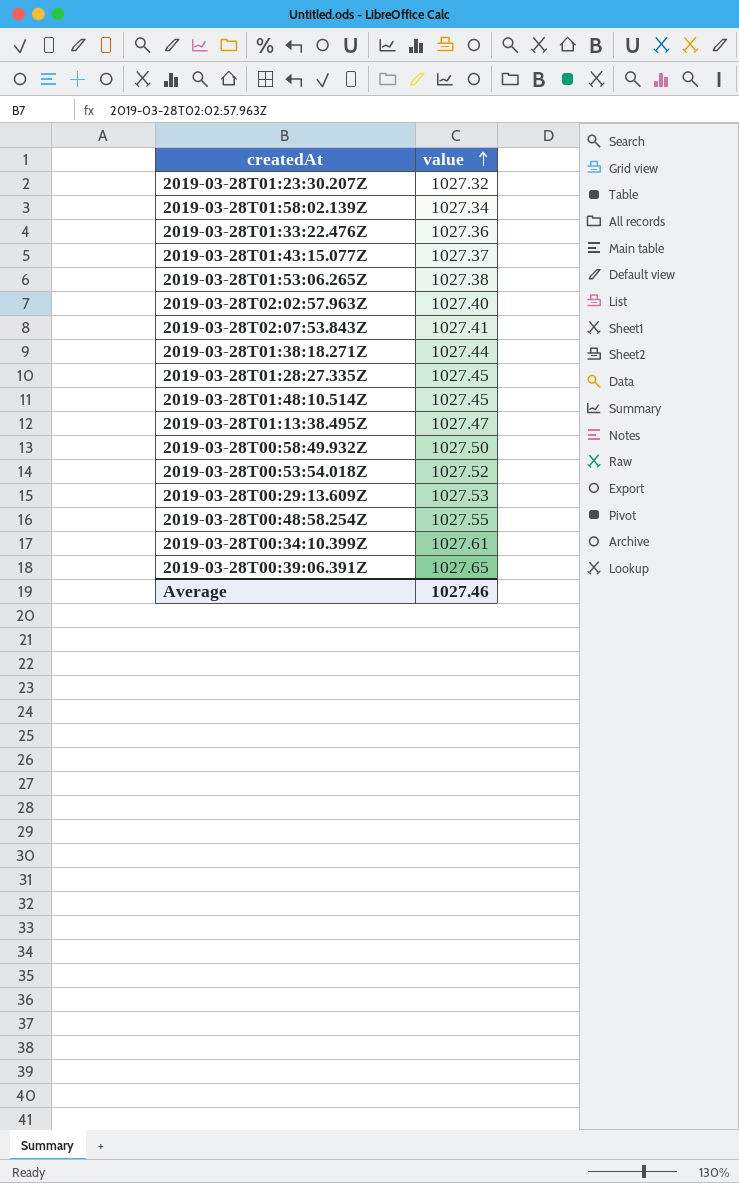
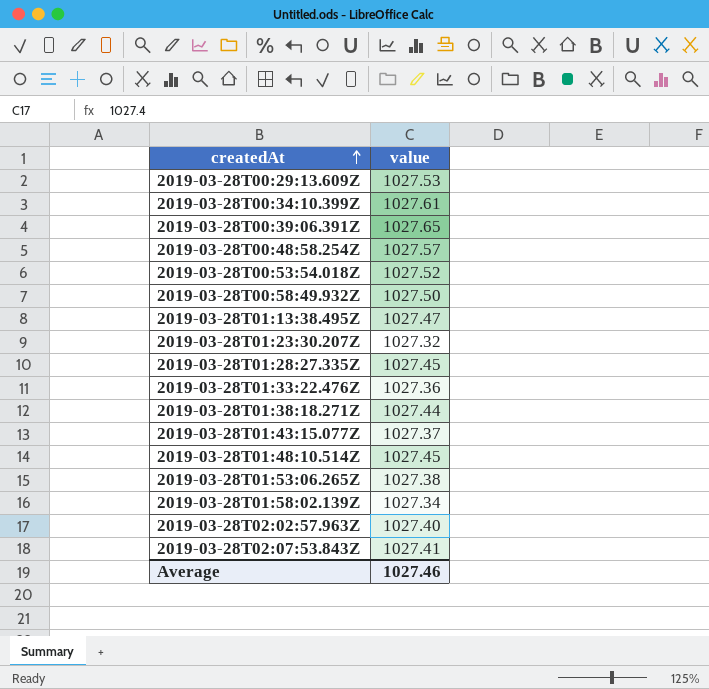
row order: value ascending -> createdAt ascending
2019-03-28T00:48:58.254Z | value: 1027.55 -> 1027.57

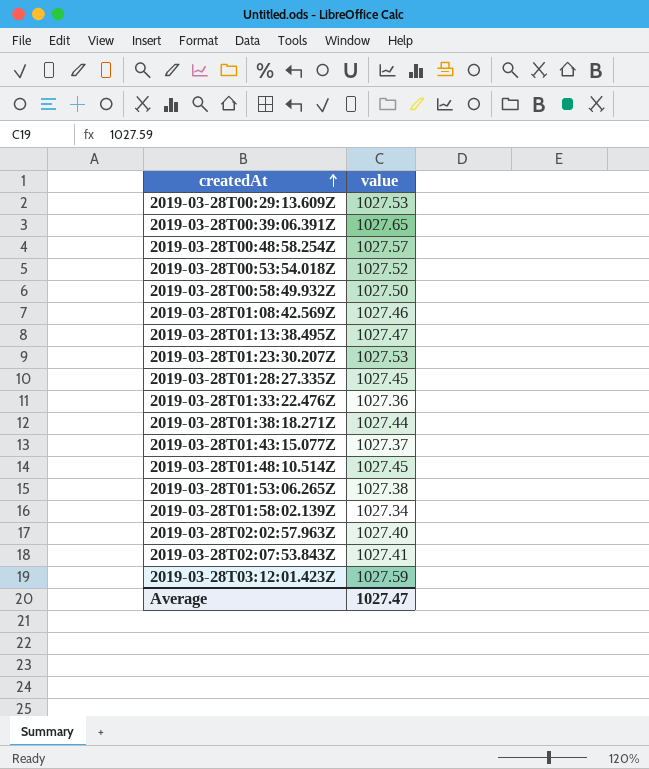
row 2019-03-28T00:34:10.399Z: 1027.61 -> none
row 2019-03-28T01:08:42.569Z: none -> 1027.46
2019-03-28T01:23:30.207Z | value: 1027.32 -> 1027.53
row 2019-03-28T03:12:01.423Z: none -> 1027.59
Average | value: 1027.46 -> 1027.47

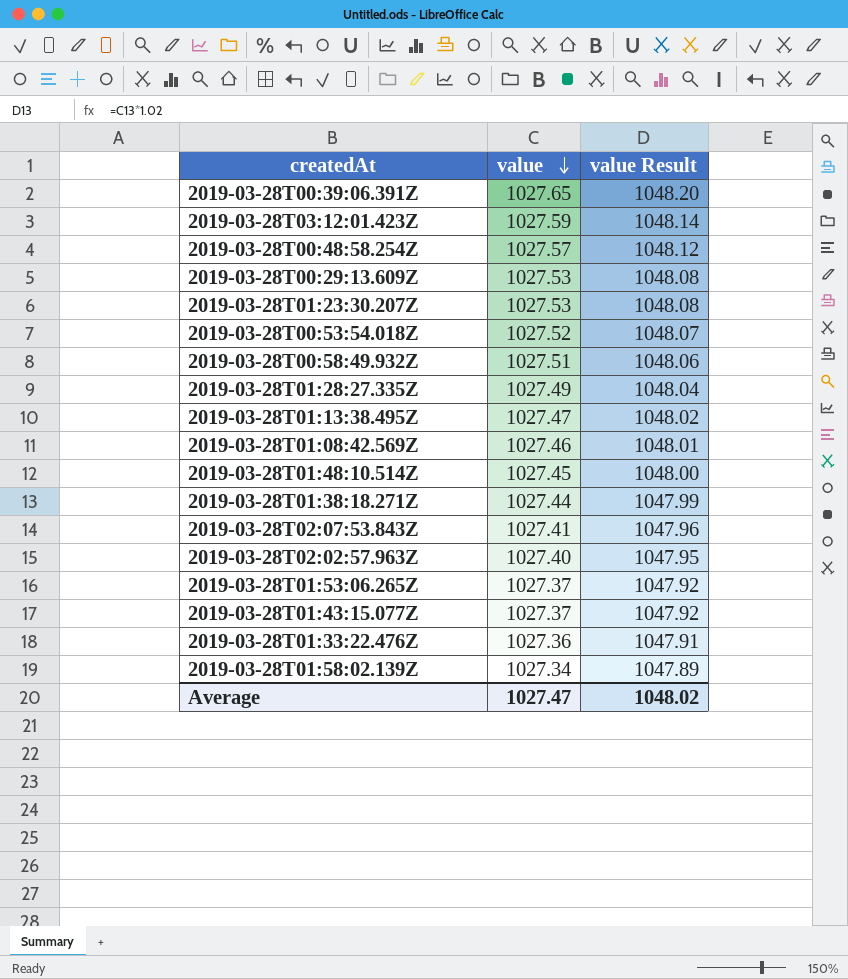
row order: createdAt ascending -> value descending
column value Result | formula: none -> [value] * 1.02
2019-03-28T00:58:49.932Z | value: 1027.50 -> 1027.51
2019-03-28T01:28:27.335Z | value: 1027.45 -> 1027.49
2019-03-28T01:53:06.265Z | value: 1027.38 -> 1027.37

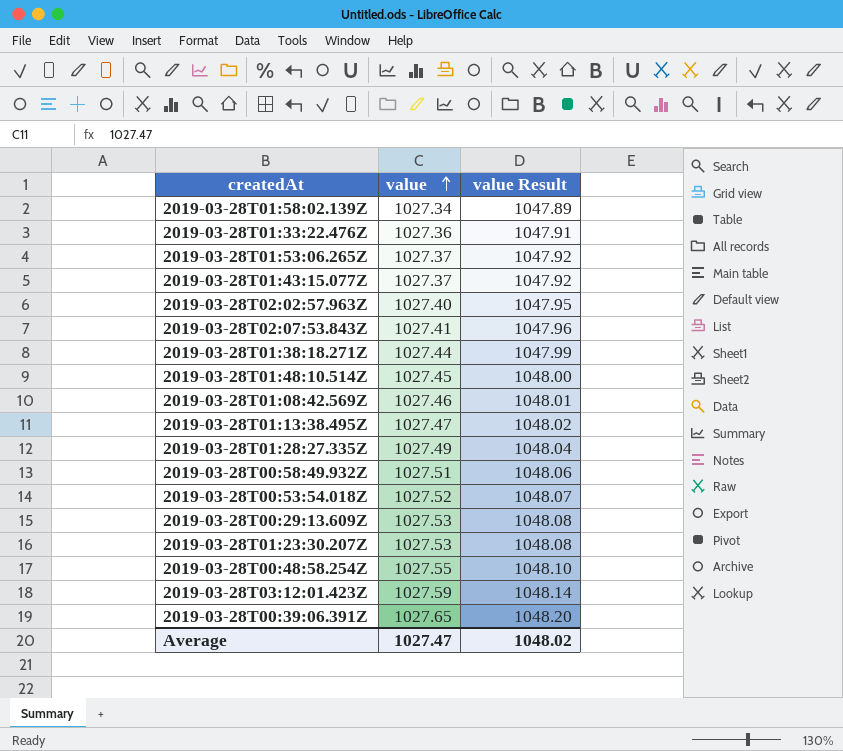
row order: value descending -> value ascending
2019-03-28T00:48:58.254Z | value: 1027.57 -> 1027.55
2019-03-28T00:48:58.254Z | value Result: 1048.12 -> 1048.10

